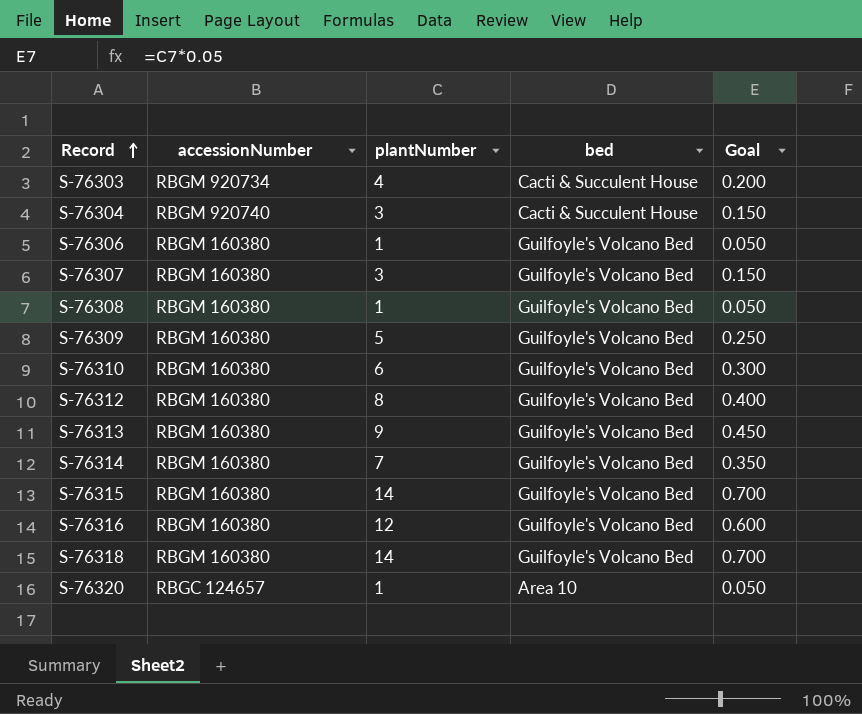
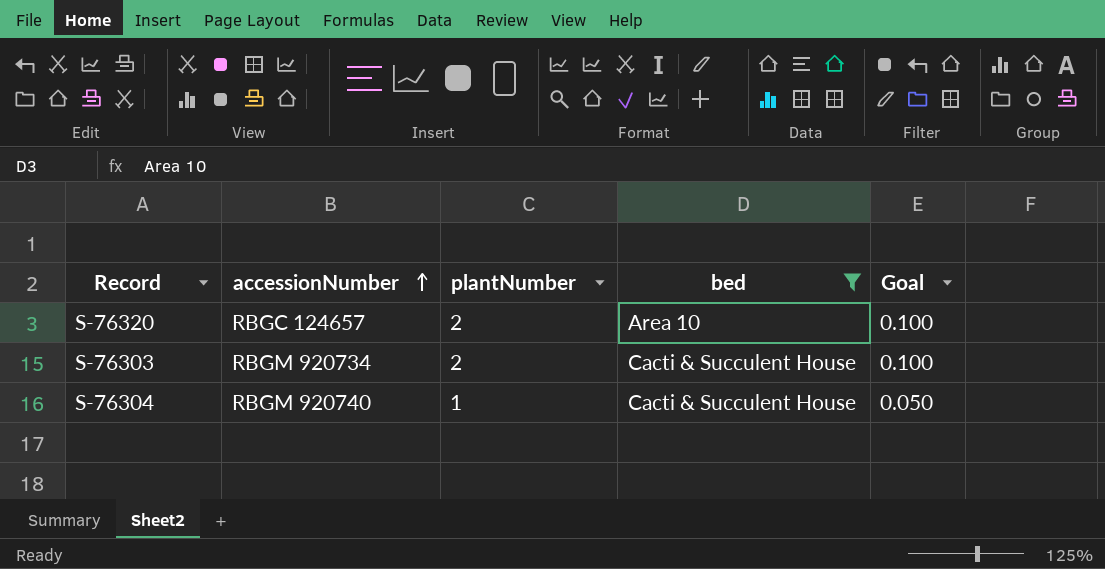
filter: none -> bed != Guilfoyle's Volcano Bed
row order: Record ascending -> accessionNumber ascending
S-76320 | plantNumber: 1 -> 2
S-76320 | Goal: 0.050 -> 0.100
S-76303 | plantNumber: 4 -> 2
S-76303 | Goal: 0.200 -> 0.100
S-76304 | plantNumber: 3 -> 1
S-76304 | Goal: 0.150 -> 0.050

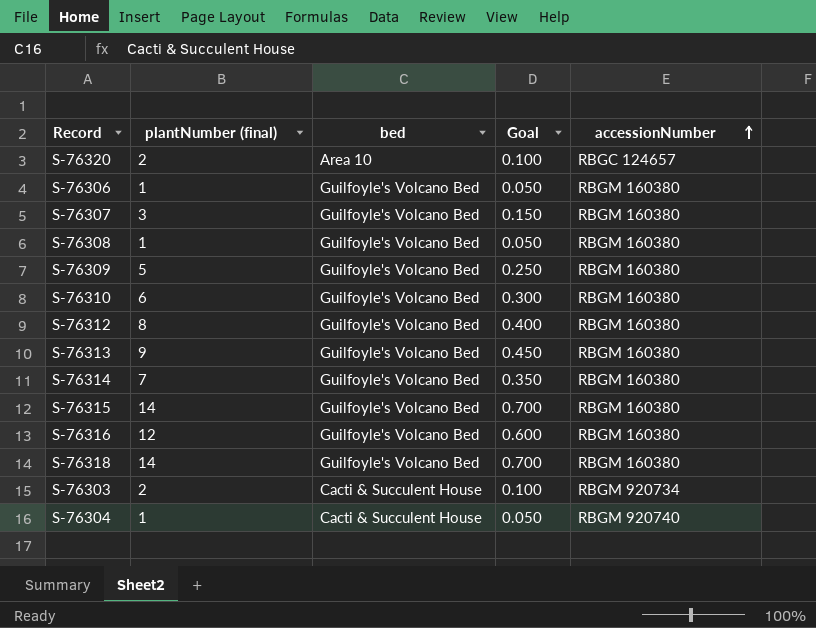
filter: bed != Guilfoyle's Volcano Bed -> none
column name: plantNumber -> plantNumber (final)
column accessionNumber | position: 2 -> 5

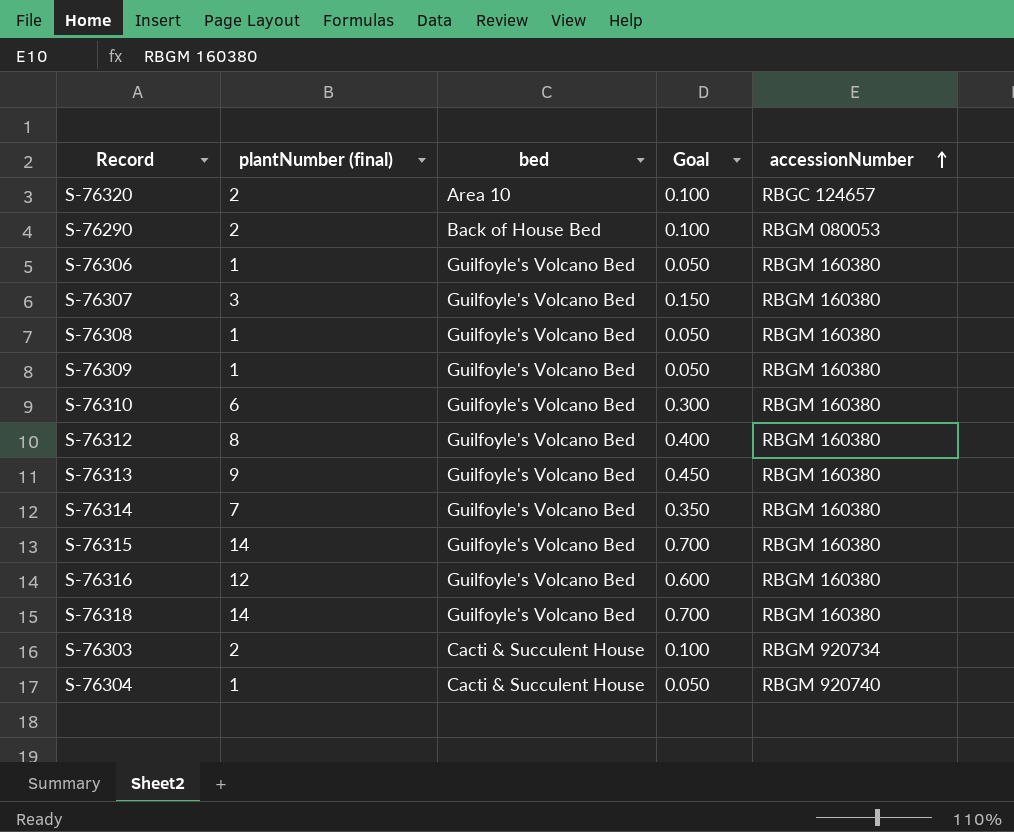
row S-76290: none -> 2 | Back of House Bed | 0.100 | RBGM 080053
S-76309 | plantNumber (final): 5 -> 1
S-76309 | Goal: 0.250 -> 0.050

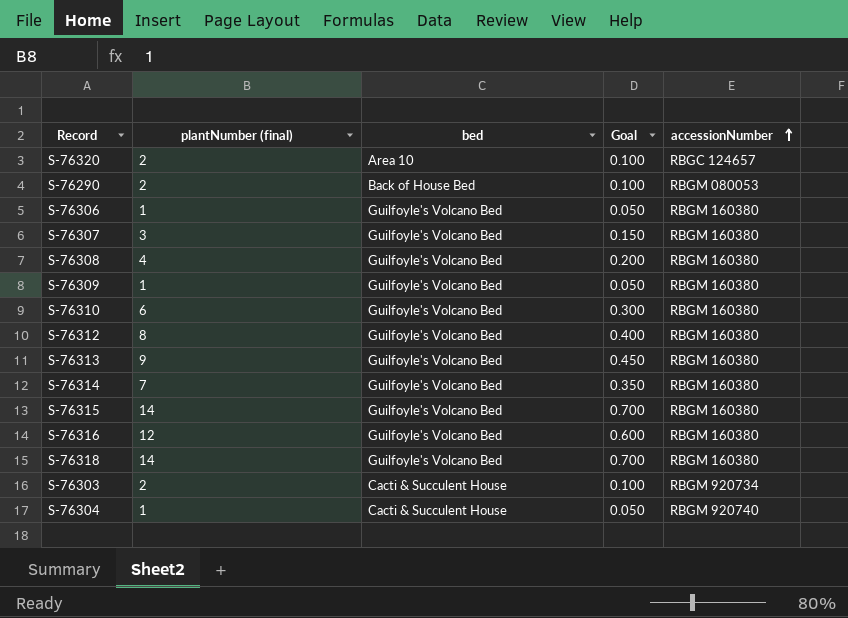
S-76308 | plantNumber (final): 1 -> 4
S-76308 | Goal: 0.050 -> 0.200

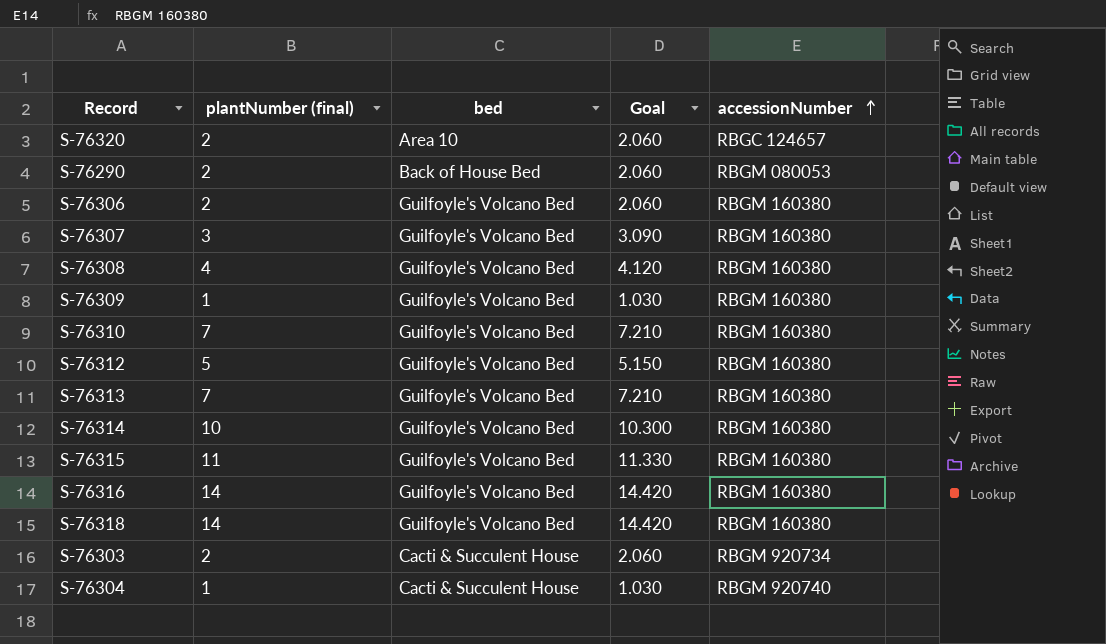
column Goal | formula: [plantNumber (final)] * 0.05 -> [plantNumber (final)] * 1.03
S-76306 | plantNumber (final): 1 -> 2
S-76310 | plantNumber (final): 6 -> 7
S-76312 | plantNumber (final): 8 -> 5
S-76313 | plantNumber (final): 9 -> 7
S-76314 | plantNumber (final): 7 -> 10
S-76315 | plantNumber (final): 14 -> 11
S-76316 | plantNumber (final): 12 -> 14

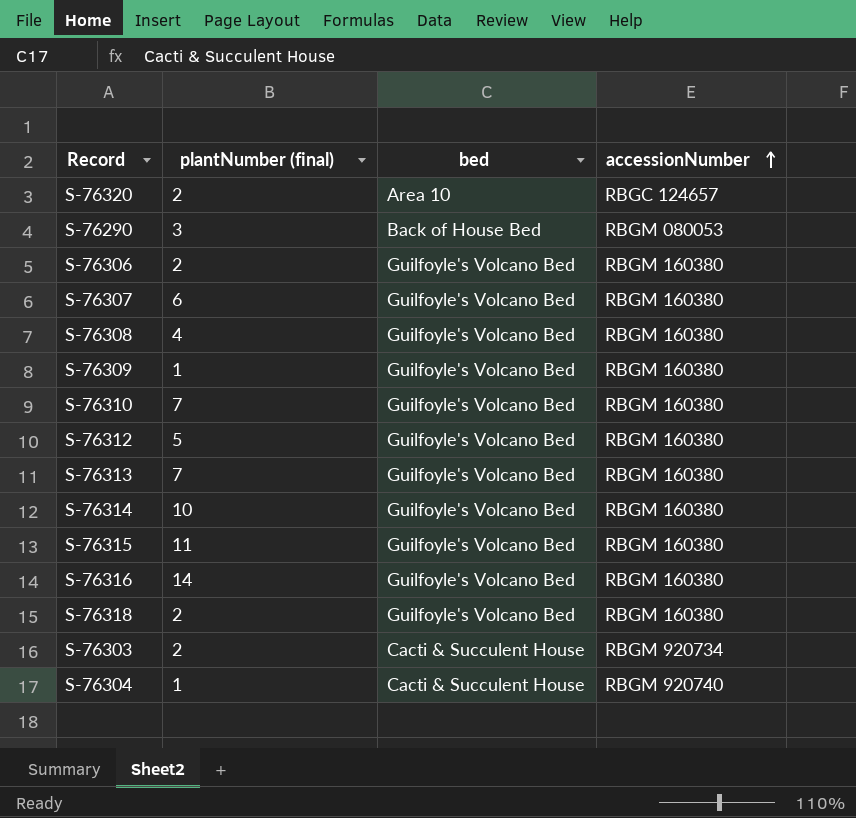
column Goal | formula: [plantNumber (final)] * 1.03 -> none
S-76290 | plantNumber (final): 2 -> 3
S-76307 | plantNumber (final): 3 -> 6
S-76318 | plantNumber (final): 14 -> 2

